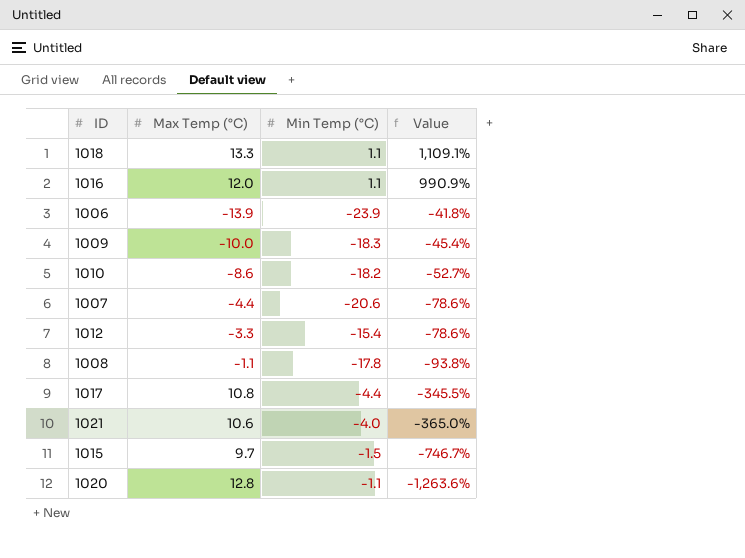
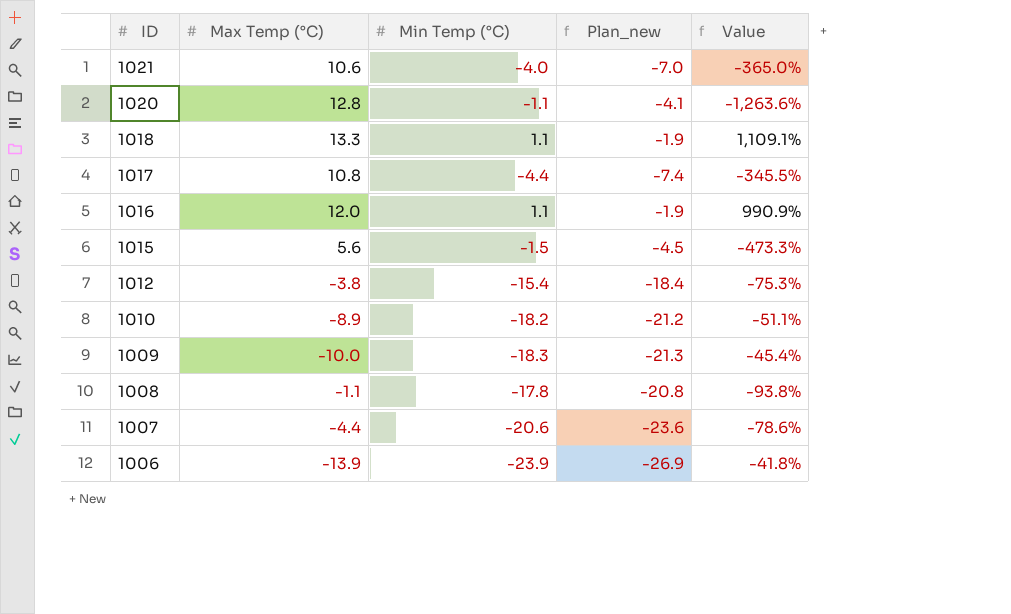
row order: Value descending -> ID descending
column Plan_new | formula: none -> [Min Temp (°C)] - 3
1015 | Max Temp (°C): 9.7 -> 5.6
1015 | Value: -746.7% -> -473.3%
1012 | Max Temp (°C): -3.3 -> -3.8
1012 | Value: -78.6% -> -75.3%
1010 | Max Temp (°C): -8.6 -> -8.9
1010 | Value: -52.7% -> -51.1%

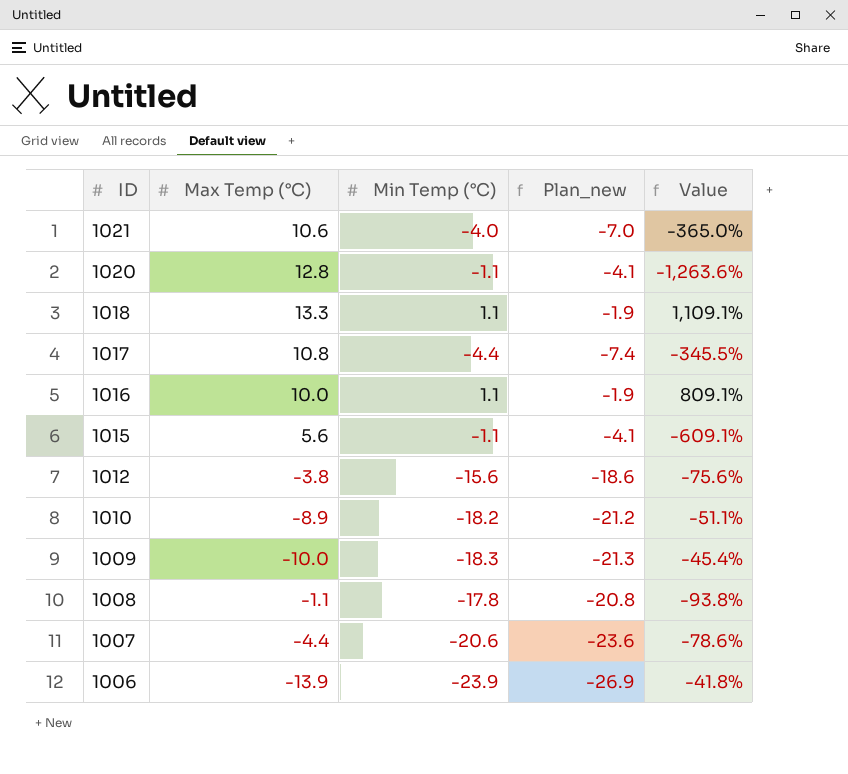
1016 | Max Temp (°C): 12.0 -> 10.0
1016 | Value: 990.9% -> 809.1%
1015 | Min Temp (°C): -1.5 -> -1.1
1015 | Plan_new: -4.5 -> -4.1
1015 | Value: -473.3% -> -609.1%
1012 | Min Temp (°C): -15.4 -> -15.6
1012 | Plan_new: -18.4 -> -18.6
1012 | Value: -75.3% -> -75.6%

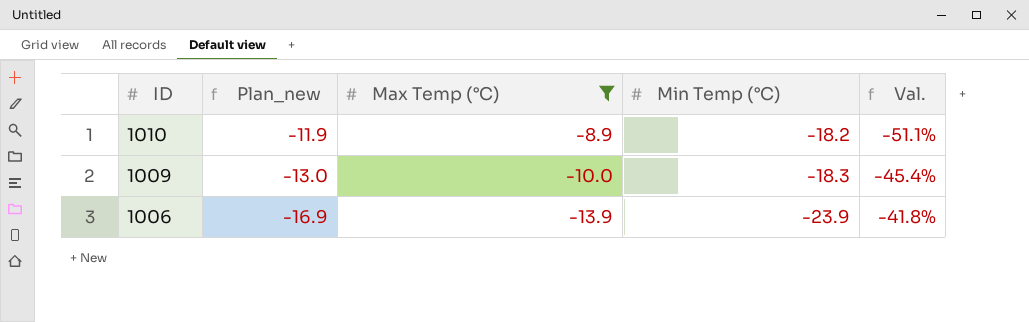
filter: none -> Max Temp (°C) <= -8.9
column Plan_new | formula: [Min Temp (°C)] - 3 -> [Max Temp (°C)] - 3
column Plan_new | position: 4 -> 2
column name: Value -> Val.

